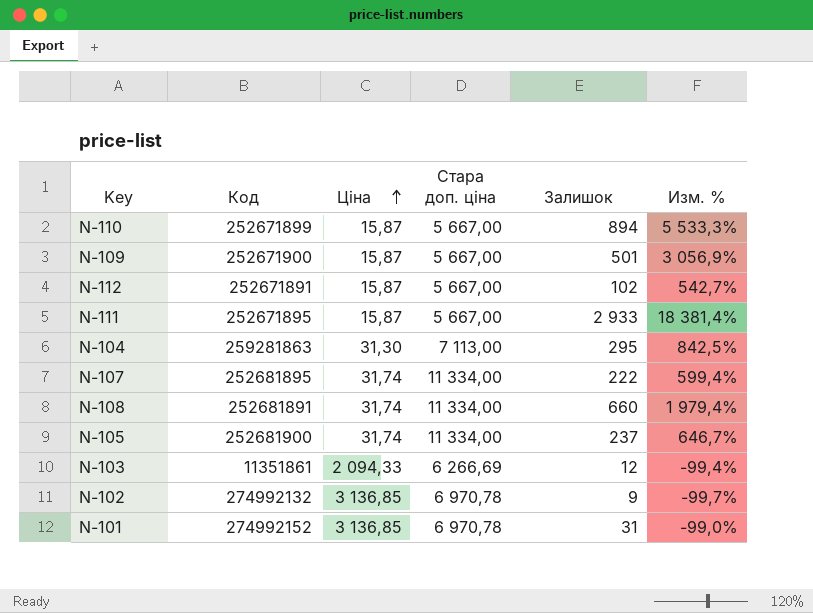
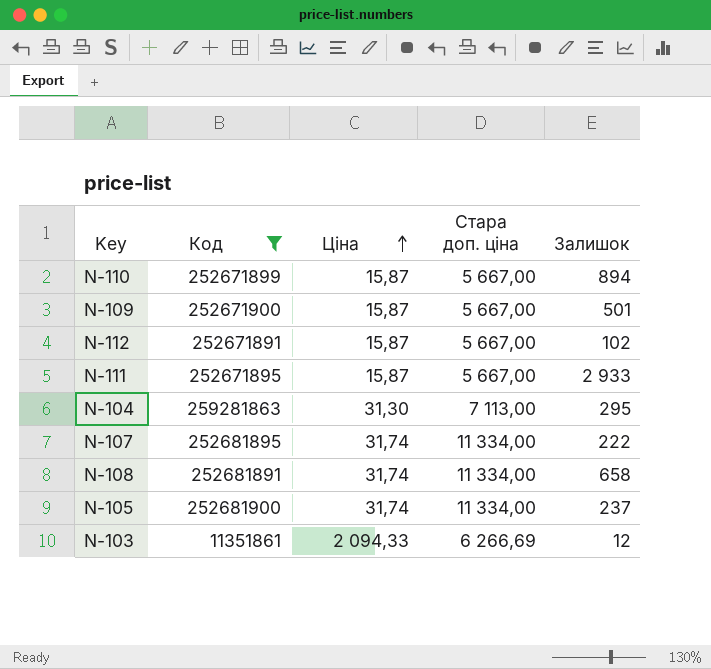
filter: none -> Код <= 259281863
column Изм. % | formula: ([Залишок] - [Ціна]) / [Ціна] -> none
N-108 | Залишок: 660 -> 658

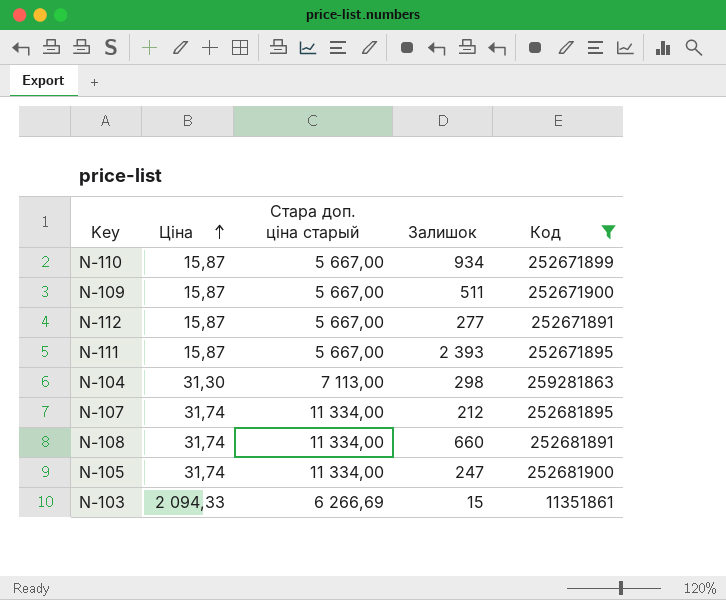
column name: Стара доп. ціна -> Стара доп. ціна старый
column Код | position: 2 -> 5
N-110 | Залишок: 894 -> 934
N-109 | Залишок: 501 -> 511
N-112 | Залишок: 102 -> 277
N-111 | Залишок: 2 933 -> 2 393
N-104 | Залишок: 295 -> 298
N-107 | Залишок: 222 -> 212
N-108 | Залишок: 658 -> 660
N-105 | Залишок: 237 -> 247
N-103 | Залишок: 12 -> 15

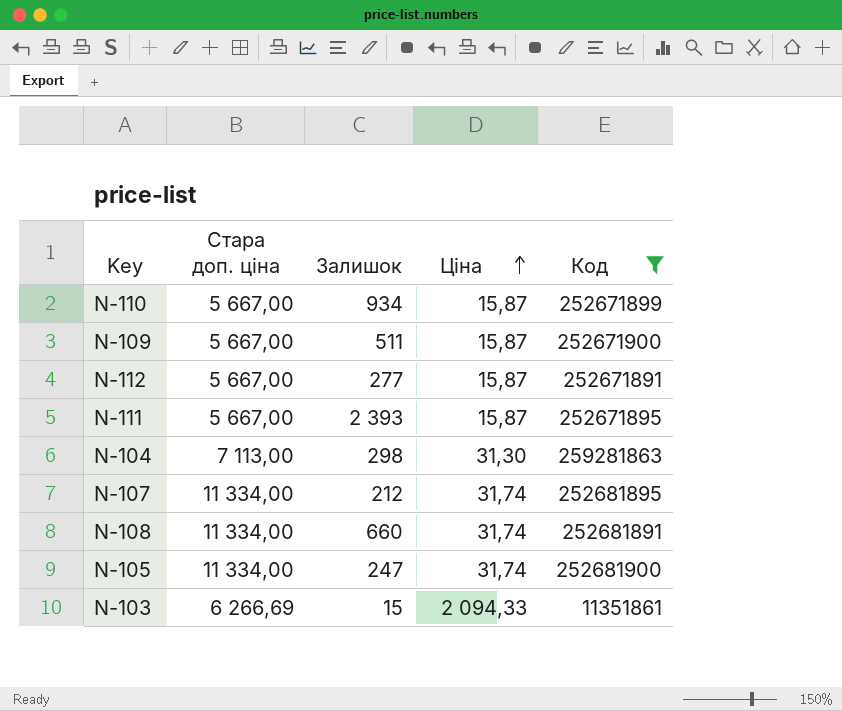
column name: Стара доп. ціна старый -> Стара доп. ціна
column Ціна | position: 2 -> 4

